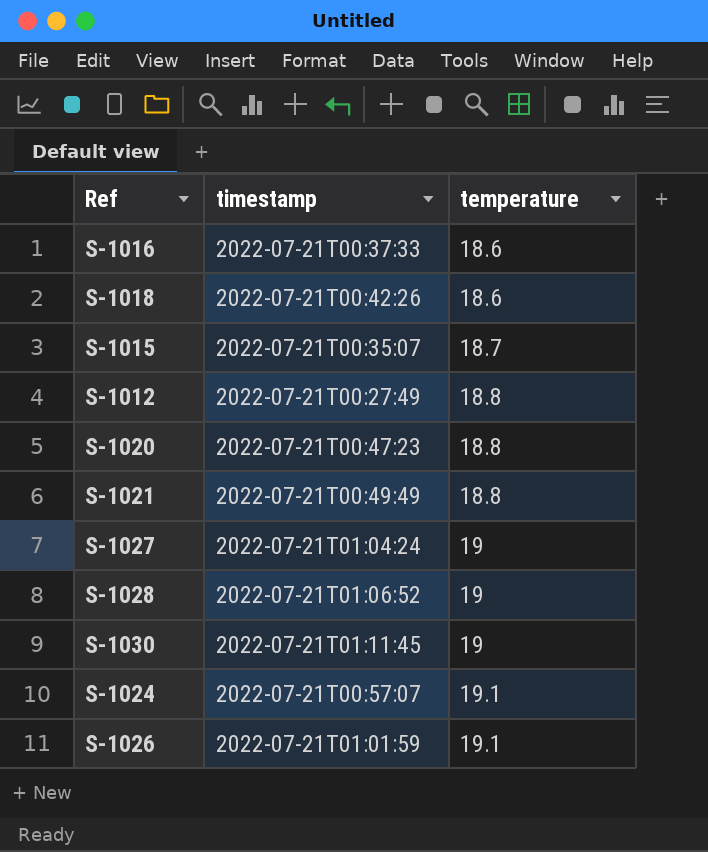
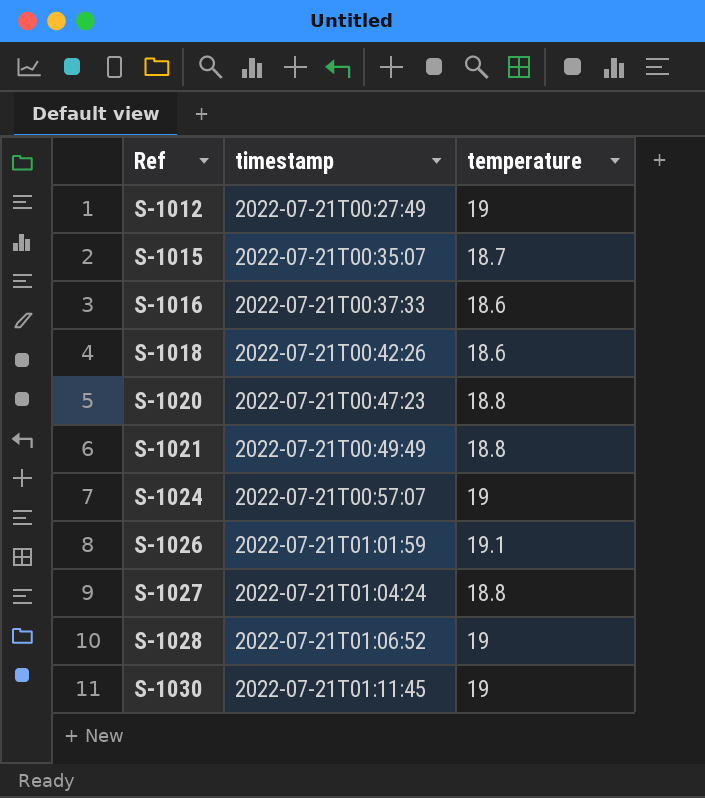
row order: temperature ascending -> Ref ascending
S-1012 | temperature: 18.8 -> 19
S-1024 | temperature: 19.1 -> 19
S-1027 | temperature: 19 -> 18.8

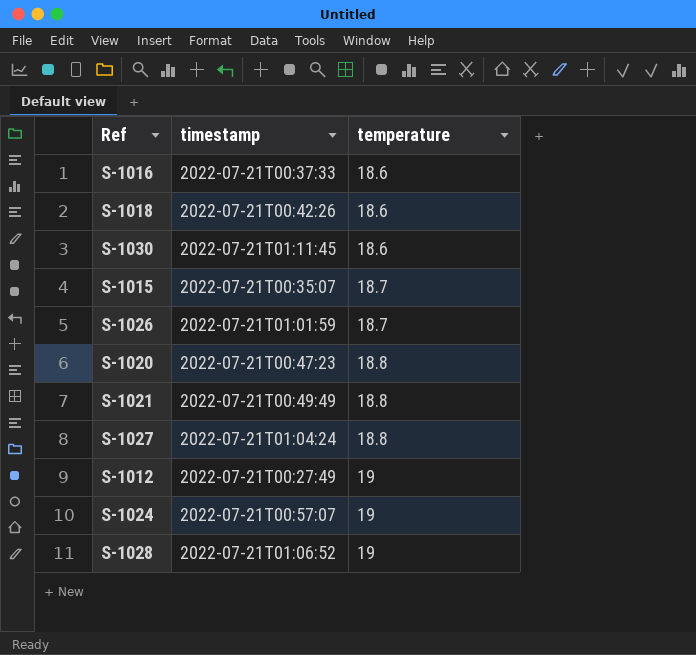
row order: Ref ascending -> temperature ascending
S-1030 | temperature: 19 -> 18.6
S-1026 | temperature: 19.1 -> 18.7

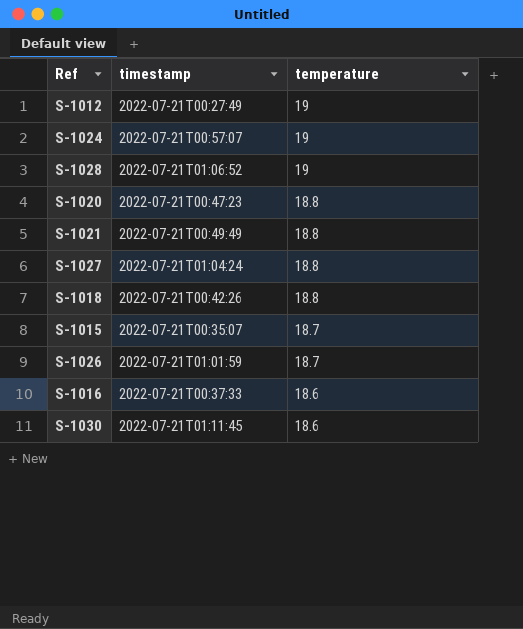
row order: temperature ascending -> temperature descending
S-1018 | temperature: 18.6 -> 18.8

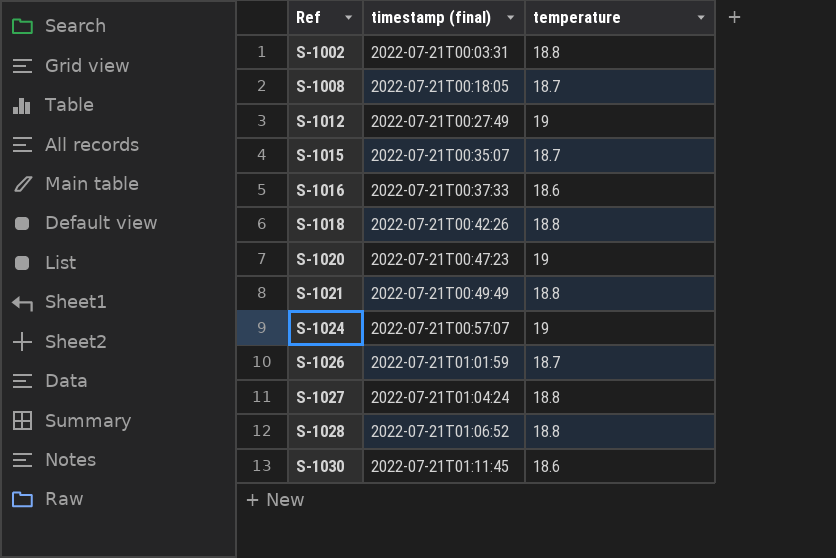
row order: temperature descending -> Ref ascending
column name: timestamp -> timestamp (final)
row S-1002: none -> 2022-07-21T00:03:31 | 18.8
row S-1008: none -> 2022-07-21T00:18:05 | 18.7
S-1020 | temperature: 18.8 -> 19
S-1028 | temperature: 19 -> 18.8

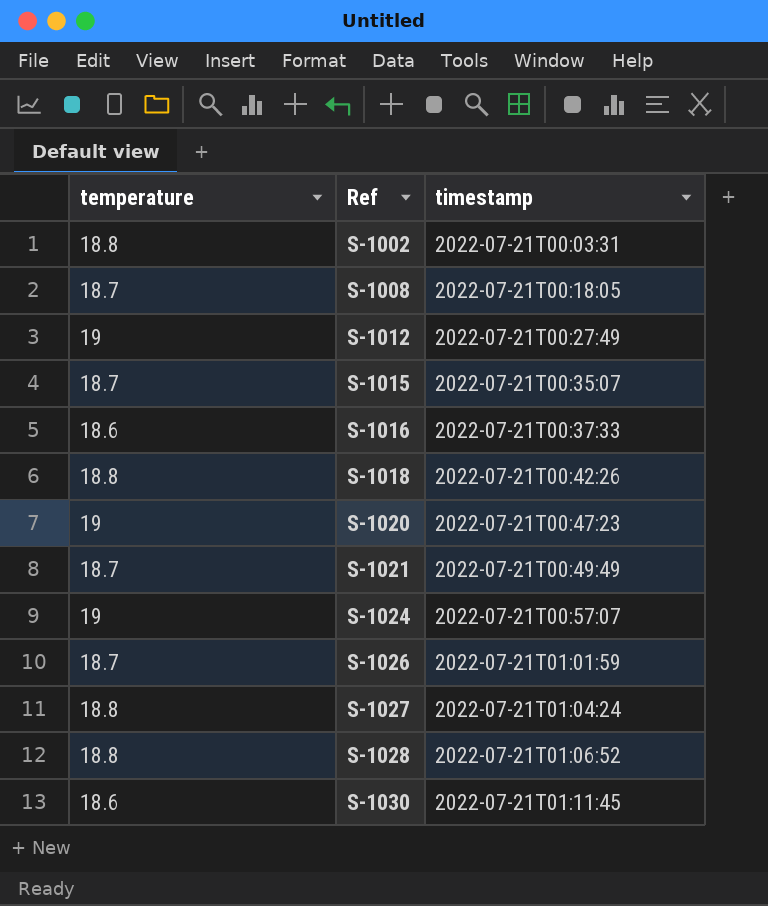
column temperature | position: 3 -> 1
column name: timestamp (final) -> timestamp
S-1021 | temperature: 18.8 -> 18.7

